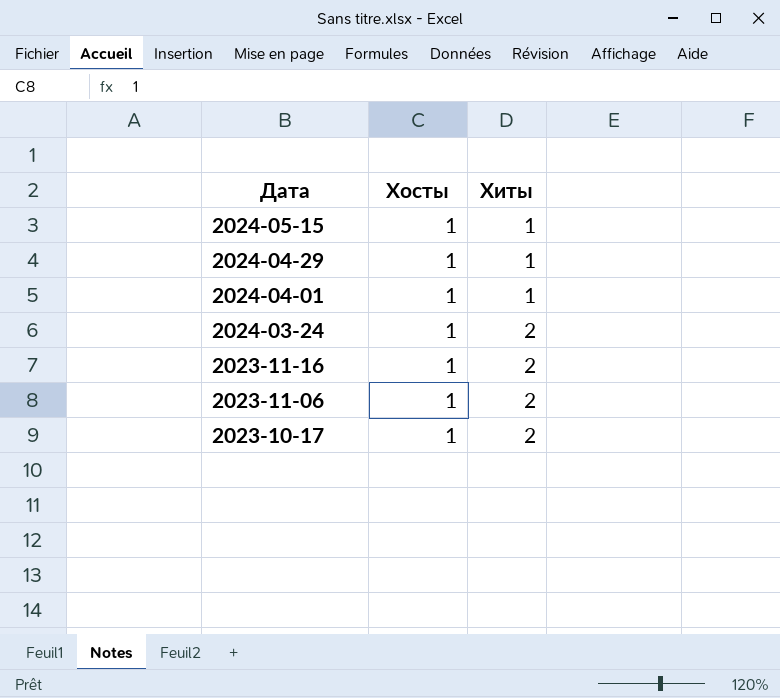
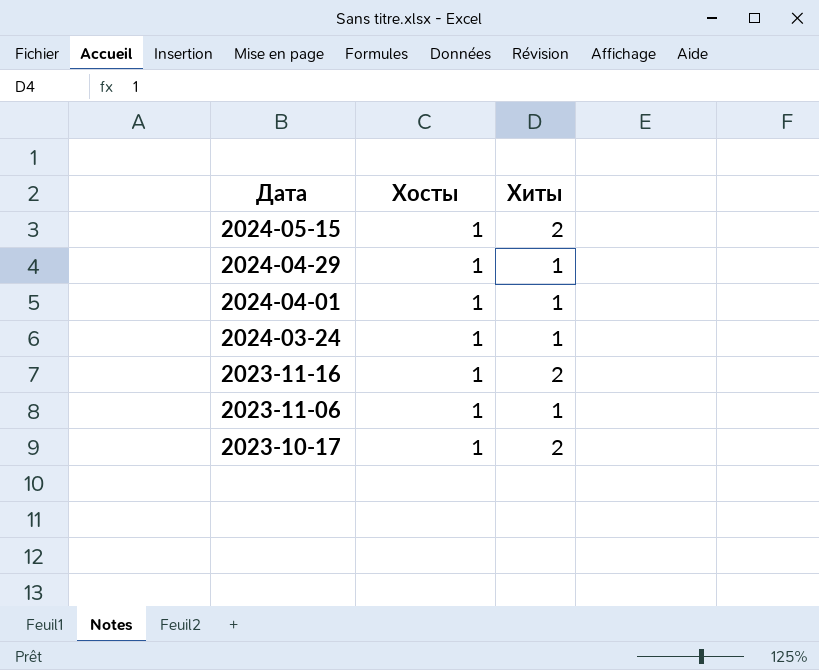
2024-05-15 | Хиты: 1 -> 2
2024-03-24 | Хиты: 2 -> 1
2023-11-06 | Хиты: 2 -> 1

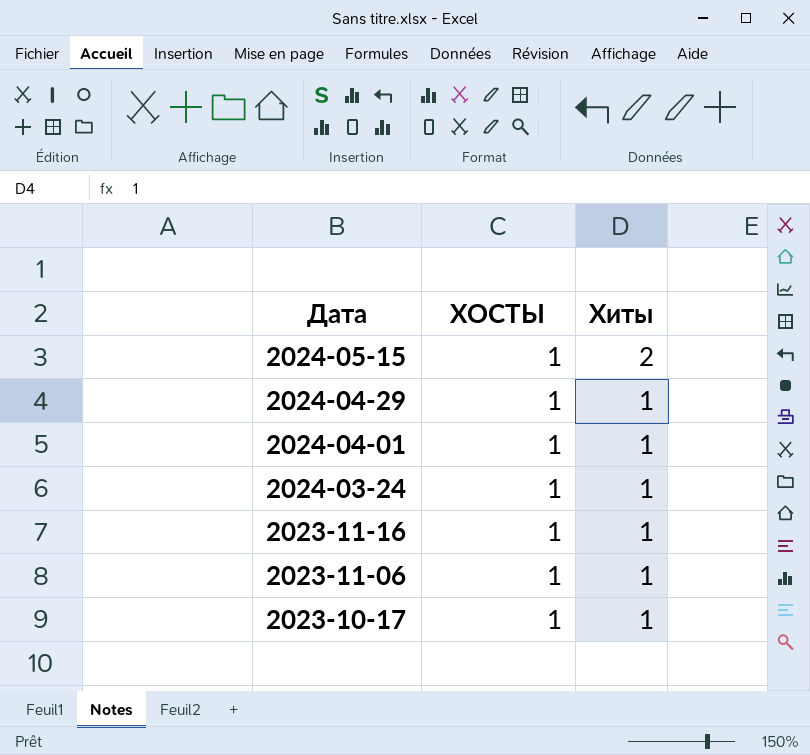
column name: Хосты -> ХОСТЫ
2023-11-16 | Хиты: 2 -> 1
2023-10-17 | Хиты: 2 -> 1

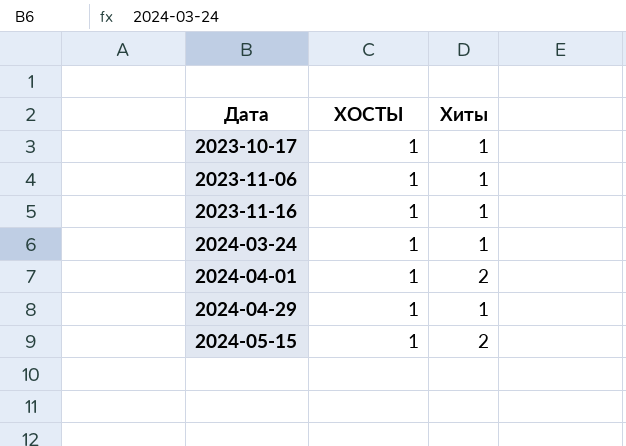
row order: Дата descending -> Дата ascending
2024-04-01 | Хиты: 1 -> 2

